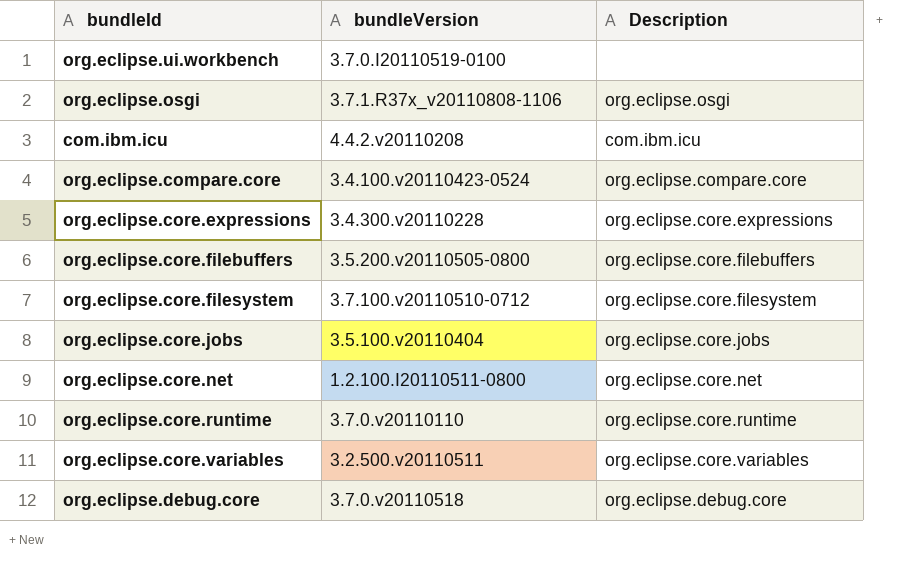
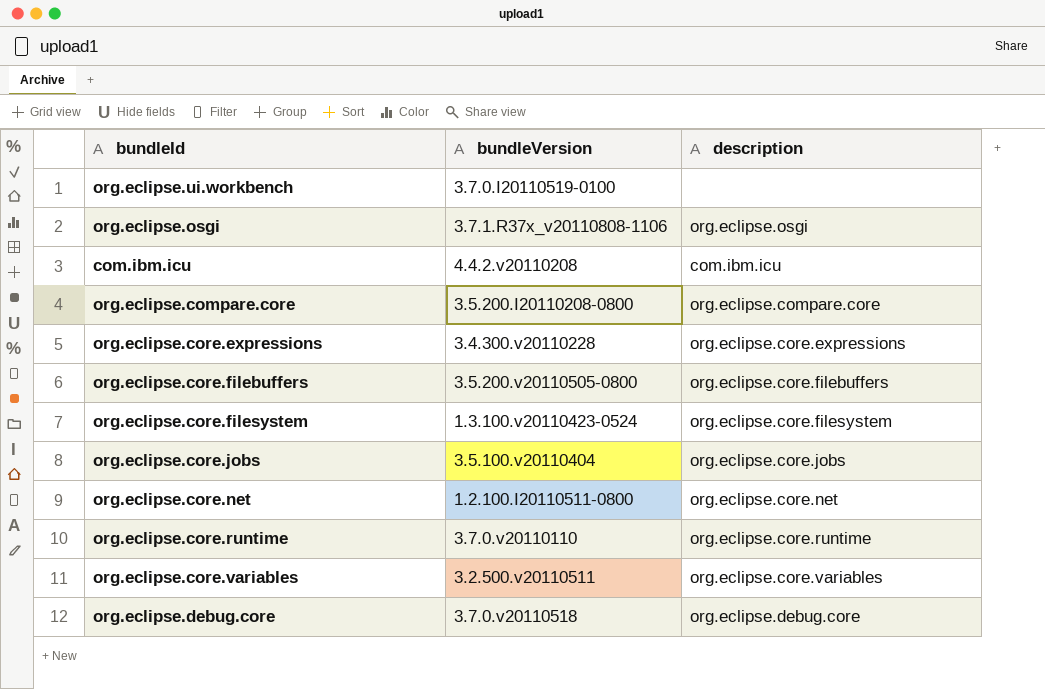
column name: Description -> description
org.eclipse.compare.core | bundleVersion: 3.4.100.v20110423-0524 -> 3.5.200.I20110208-0800
org.eclipse.core.filesystem | bundleVersion: 3.7.100.v20110510-0712 -> 1.3.100.v20110423-0524

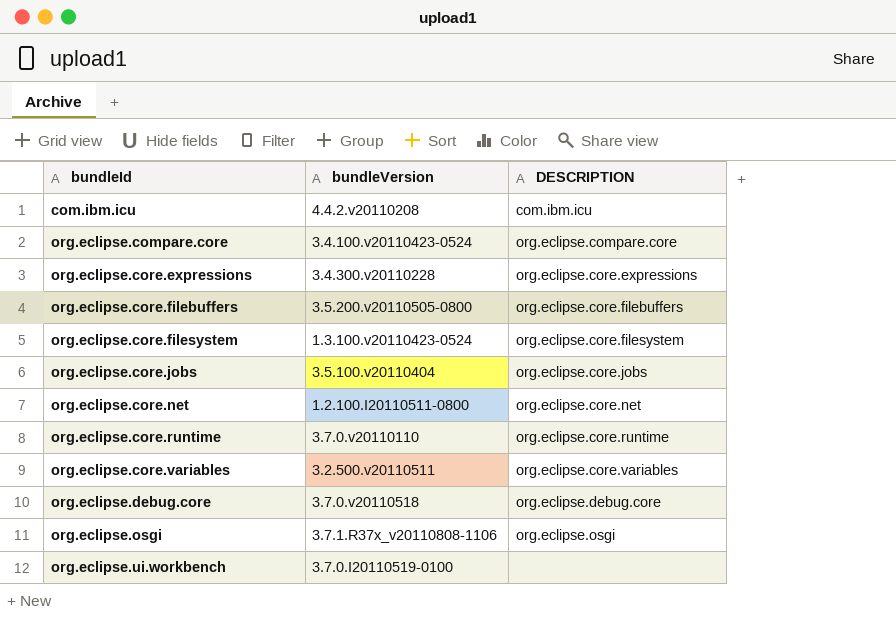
row order: none -> bundleId ascending
column name: description -> DESCRIPTION
org.eclipse.compare.core | bundleVersion: 3.5.200.I20110208-0800 -> 3.4.100.v20110423-0524

